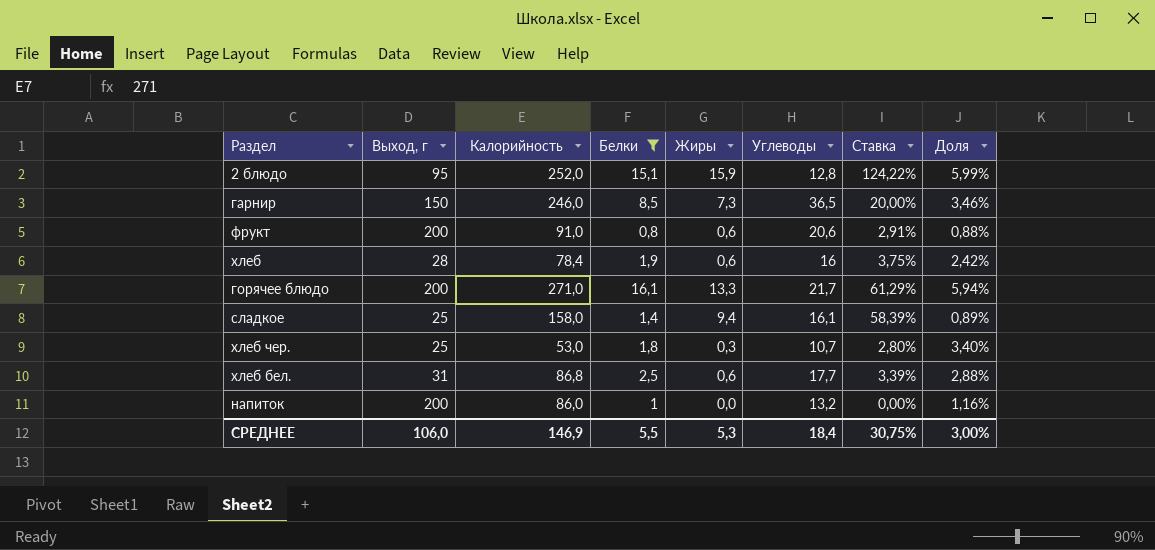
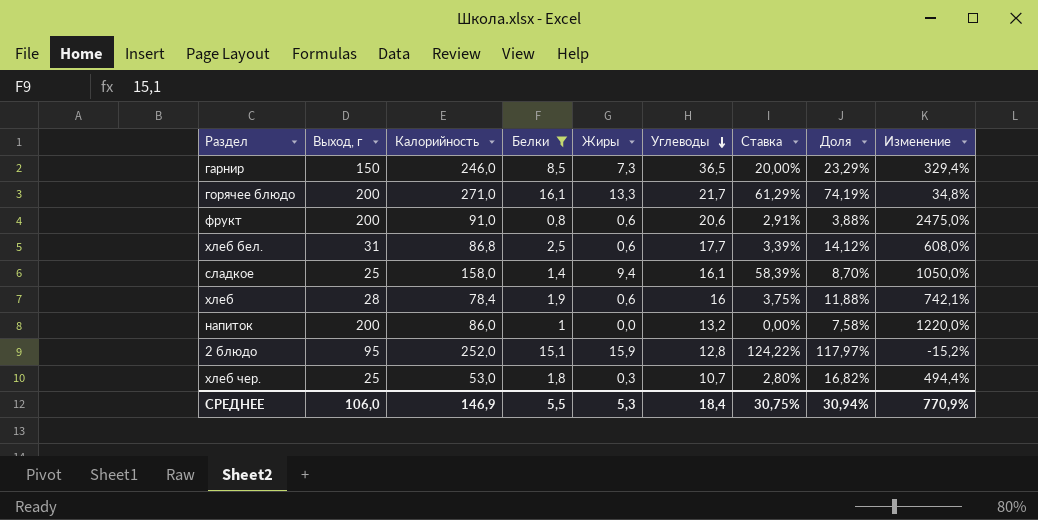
row order: none -> Углеводы descending
column Доля | formula: [Белки] / [Калорийность] -> [Белки] / [Углеводы]
column Изменение | formula: none -> ([Углеводы] - [Белки]) / [Белки]
СРЕДНЕЕ | Доля: 3,00% -> 30,94%

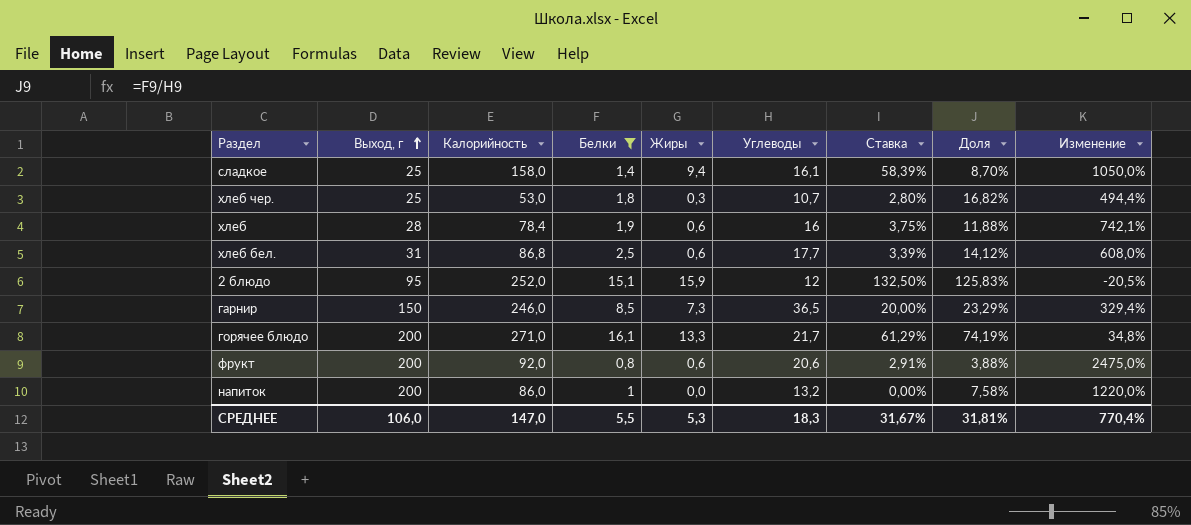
row order: Углеводы descending -> Выход, г ascending
2 блюдо | Углеводы: 12,8 -> 12
2 блюдо | Ставка: 124,22% -> 132,50%
2 блюдо | Доля: 117,97% -> 125,83%
2 блюдо | Изменение: -15,2% -> -20,5%
фрукт | Калорийность: 91,0 -> 92,0
СРЕДНЕЕ | Калорийность: 146,9 -> 147,0
СРЕДНЕЕ | Углеводы: 18,4 -> 18,3
СРЕДНЕЕ | Ставка: 30,75% -> 31,67%
СРЕДНЕЕ | Доля: 30,94% -> 31,81%
СРЕДНЕЕ | Изменение: 770,9% -> 770,4%

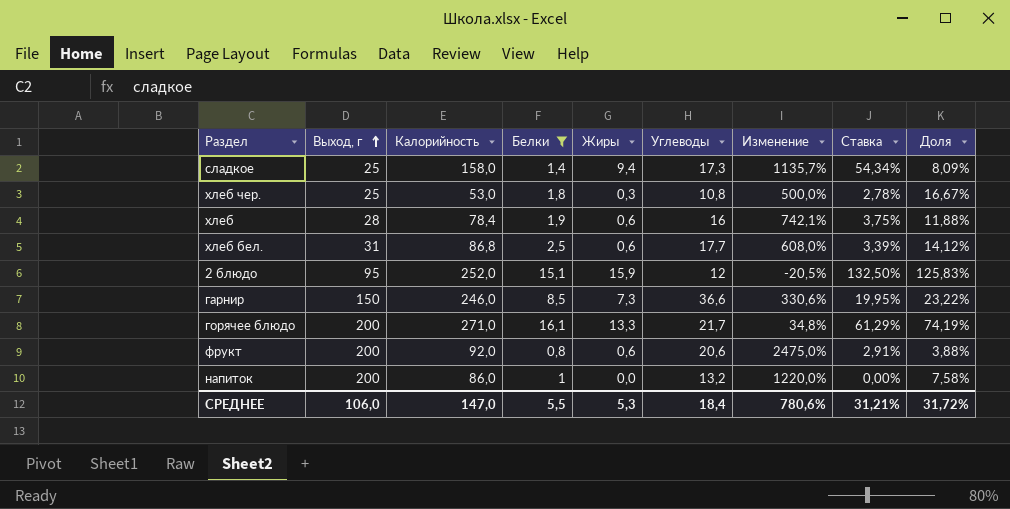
column Изменение | position: 9 -> 7
сладкое | Углеводы: 16,1 -> 17,3
сладкое | Изменение: 1050,0% -> 1135,7%
сладкое | Ставка: 58,39% -> 54,34%
сладкое | Доля: 8,70% -> 8,09%
хлеб чер. | Углеводы: 10,7 -> 10,8
хлеб чер. | Изменение: 494,4% -> 500,0%
хлеб чер. | Ставка: 2,80% -> 2,78%
хлеб чер. | Доля: 16,82% -> 16,67%
гарнир | Углеводы: 36,5 -> 36,6
гарнир | Изменение: 329,4% -> 330,6%
гарнир | Ставка: 20,00% -> 19,95%
гарнир | Доля: 23,29% -> 23,22%
СРЕДНЕЕ | Углеводы: 18,3 -> 18,4
СРЕДНЕЕ | Изменение: 770,4% -> 780,6%
СРЕДНЕЕ | Ставка: 31,67% -> 31,21%
СРЕДНЕЕ | Доля: 31,81% -> 31,72%

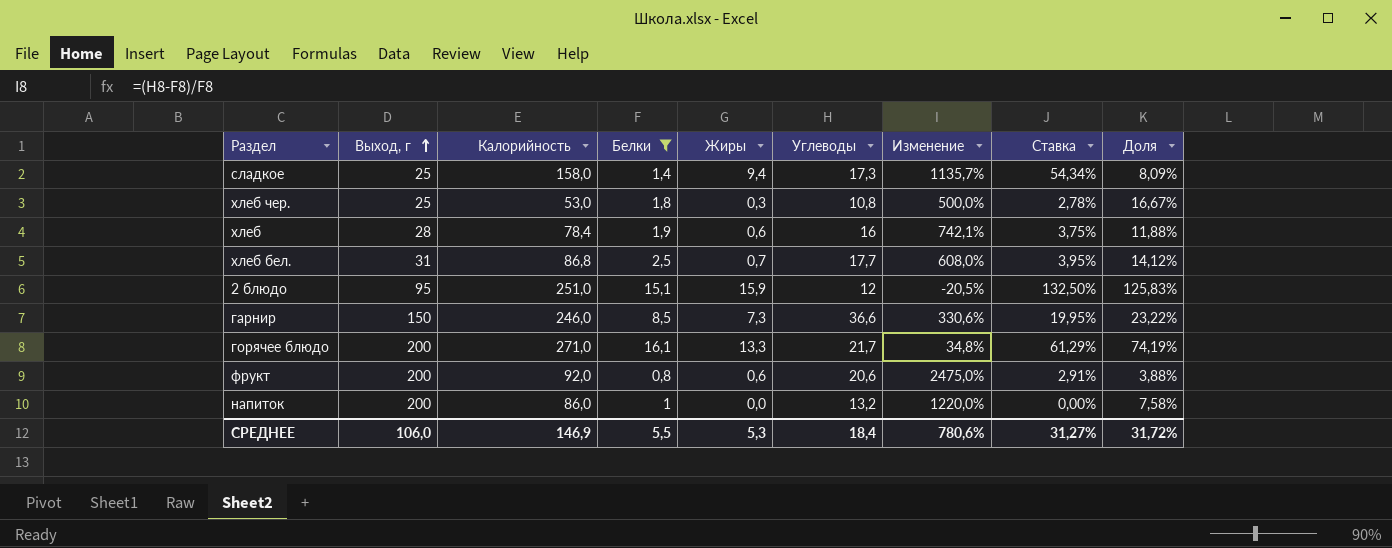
хлеб бел. | Жиры: 0,6 -> 0,7
хлеб бел. | Ставка: 3,39% -> 3,95%
2 блюдо | Калорийность: 252,0 -> 251,0
СРЕДНЕЕ | Калорийность: 147,0 -> 146,9
СРЕДНЕЕ | Ставка: 31,21% -> 31,27%

